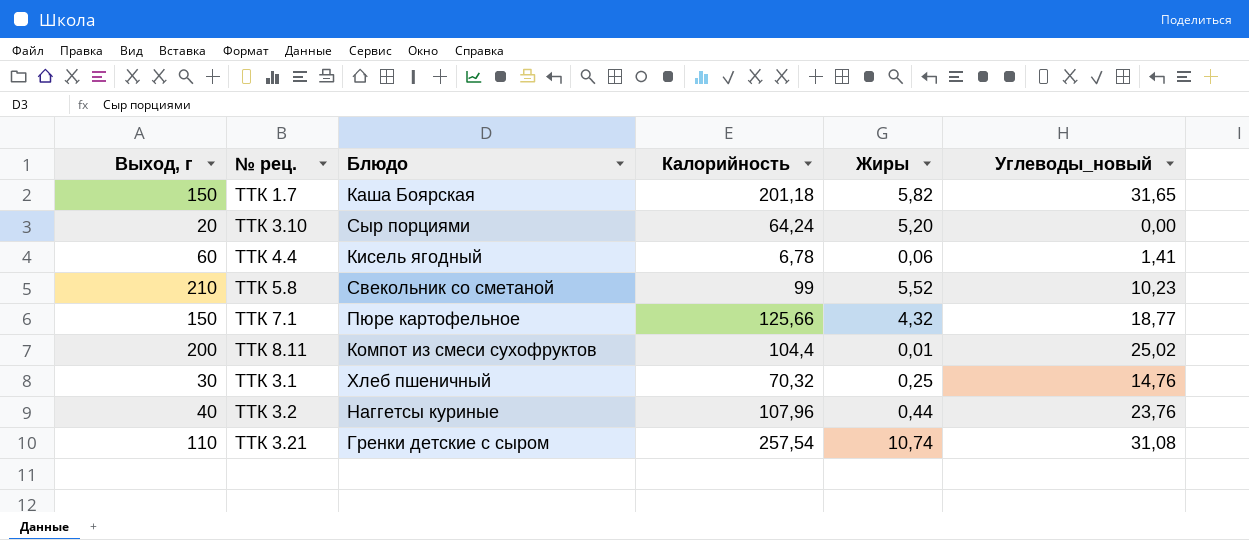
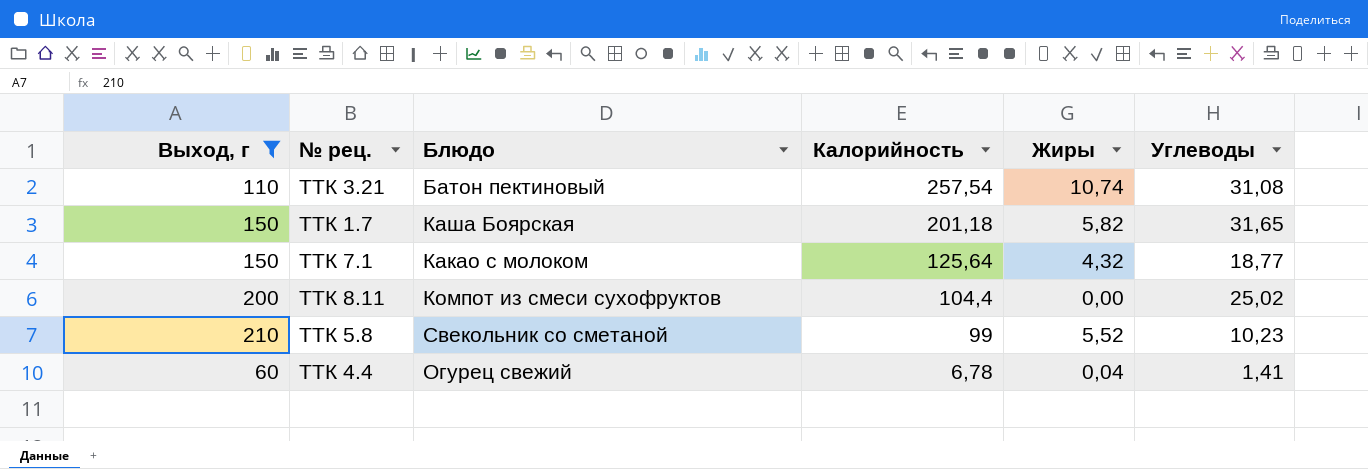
filter: none -> Выход, г >= 60
row order: none -> Калорийность descending
column name: Углеводы_новый -> Углеводы
ТТК 3.21 | Блюдо: Гренки детские с сыром -> Батон пектиновый
ТТК 7.1 | Блюдо: Пюре картофельное -> Какао с молоком
ТТК 7.1 | Калорийность: 125,66 -> 125,64
ТТК 8.11 | Жиры: 0,01 -> 0,00
ТТК 4.4 | Блюдо: Кисель ягодный -> Огурец свежий
ТТК 4.4 | Жиры: 0,06 -> 0,04

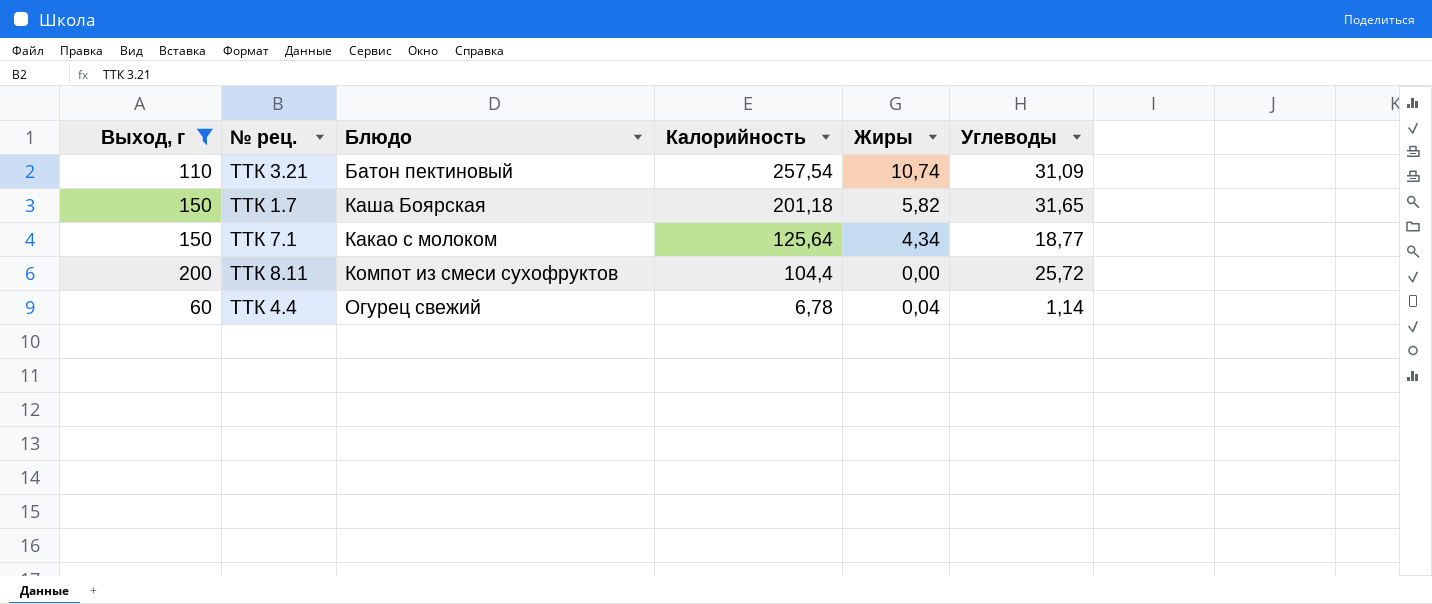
row ТТК 5.8: 210 | Свекольник со сметаной | 99 | 5,52 | 10,23 -> none
ТТК 3.21 | Углеводы: 31,08 -> 31,09
ТТК 7.1 | Жиры: 4,32 -> 4,34
ТТК 8.11 | Углеводы: 25,02 -> 25,72
ТТК 4.4 | Углеводы: 1,41 -> 1,14

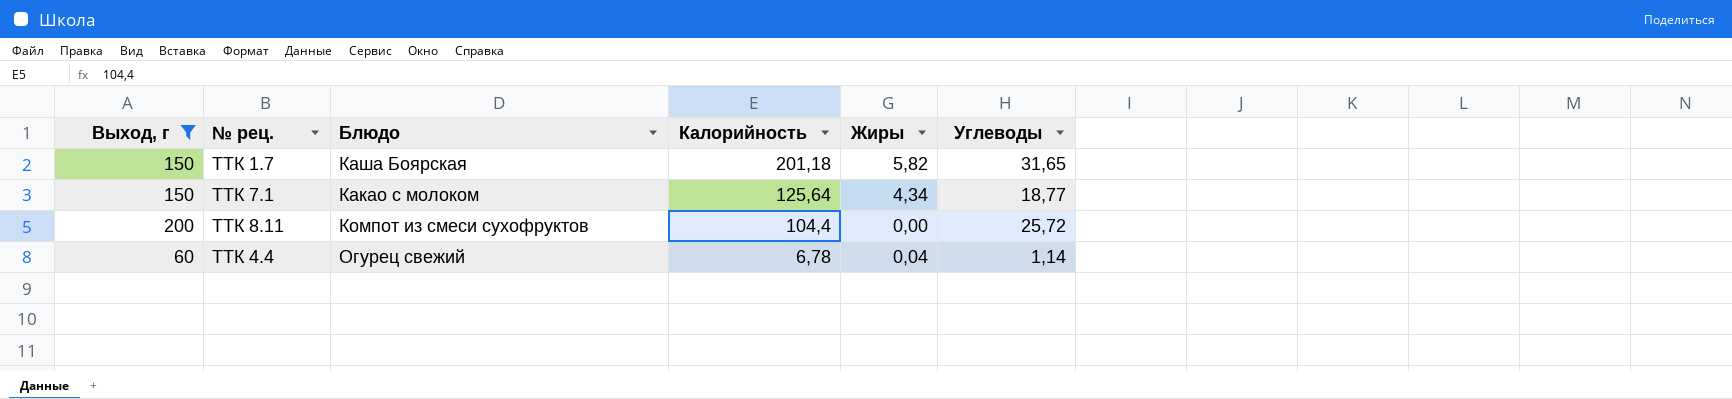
row ТТК 3.21: 110 | Батон пектиновый | 257,54 | 10,74 | 31,09 -> none

